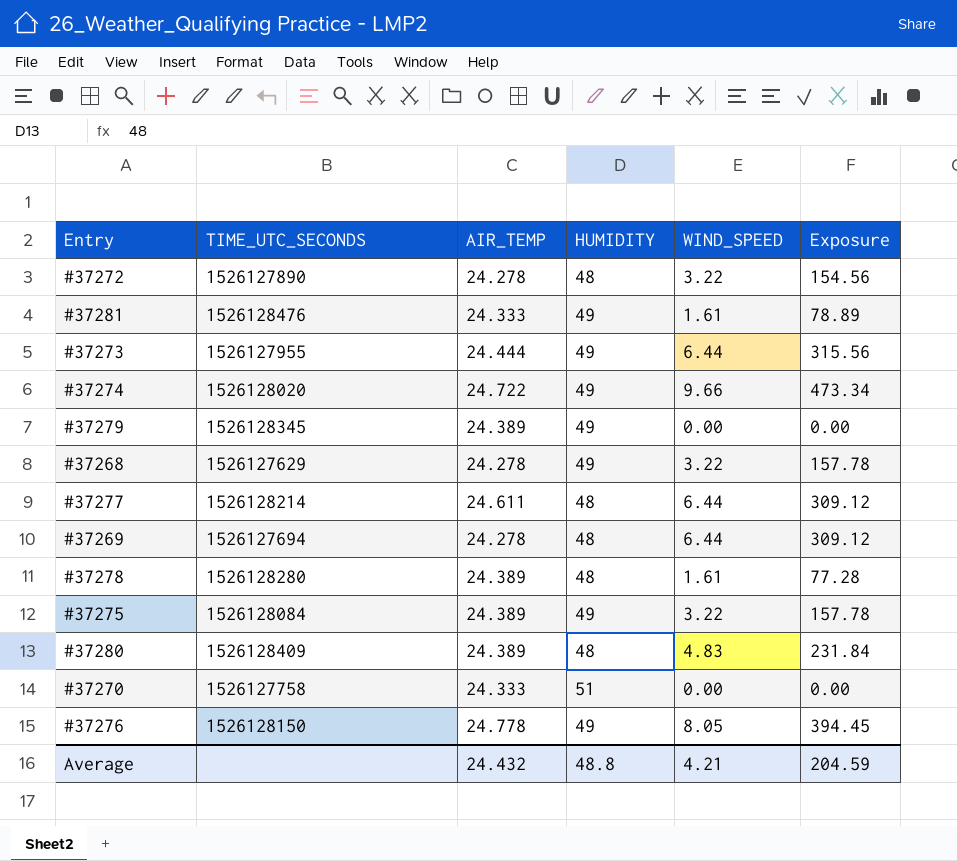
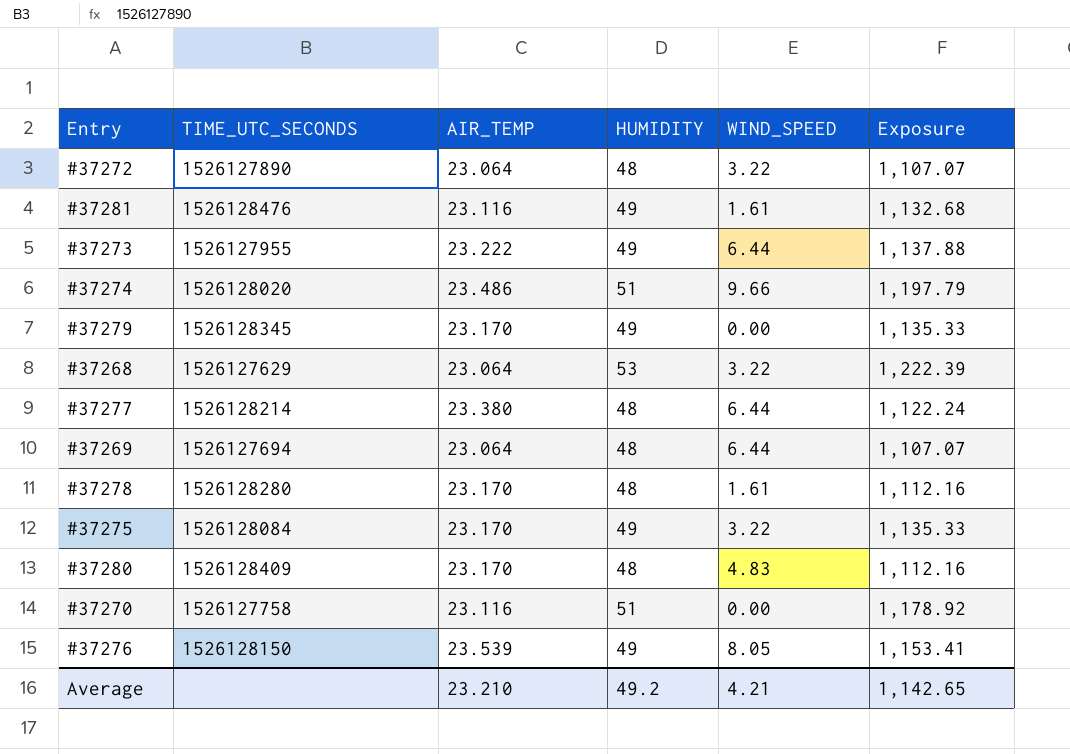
column Exposure | formula: [HUMIDITY] * [WIND_SPEED] -> [AIR_TEMP] * [HUMIDITY]
#37272 | AIR_TEMP: 24.278 -> 23.064
#37281 | AIR_TEMP: 24.333 -> 23.116
#37273 | AIR_TEMP: 24.444 -> 23.222
#37274 | AIR_TEMP: 24.722 -> 23.486
#37274 | HUMIDITY: 49 -> 51
#37279 | AIR_TEMP: 24.389 -> 23.170
#37268 | AIR_TEMP: 24.278 -> 23.064
#37268 | HUMIDITY: 49 -> 53
#37277 | AIR_TEMP: 24.611 -> 23.380
#37269 | AIR_TEMP: 24.278 -> 23.064
#37278 | AIR_TEMP: 24.389 -> 23.170
#37275 | AIR_TEMP: 24.389 -> 23.170
#37280 | AIR_TEMP: 24.389 -> 23.170
#37270 | AIR_TEMP: 24.333 -> 23.116
#37276 | AIR_TEMP: 24.778 -> 23.539
Average | AIR_TEMP: 24.432 -> 23.210
Average | HUMIDITY: 48.8 -> 49.2
Average | Exposure: 204.59 -> 1,142.65

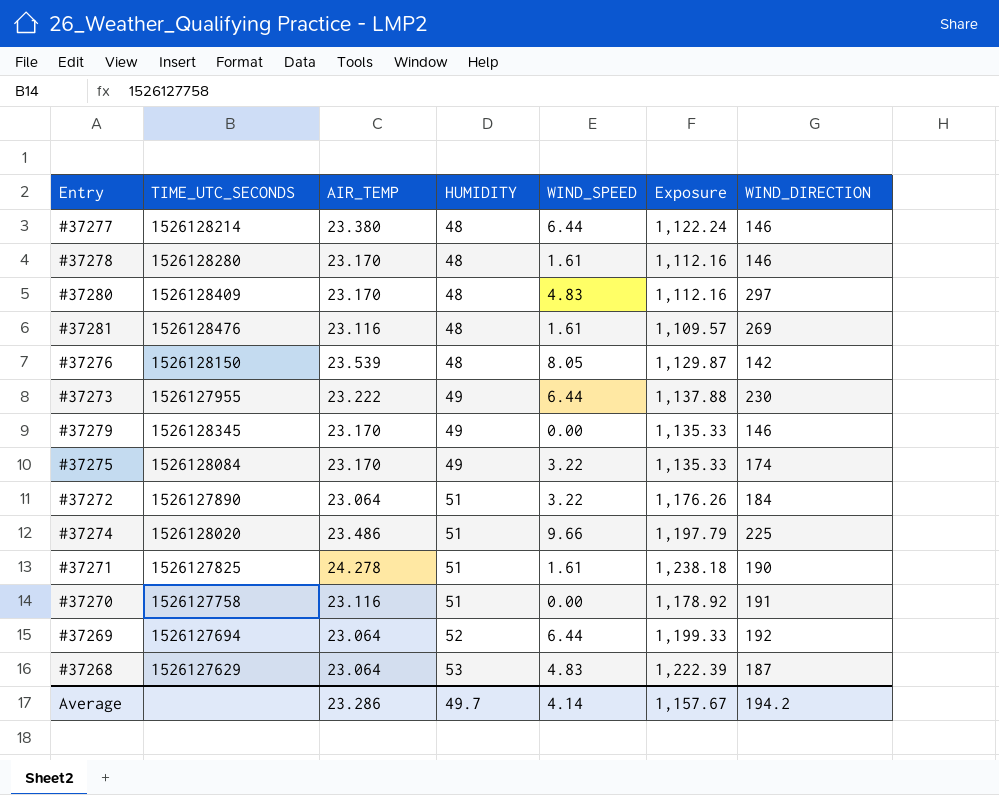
row order: none -> HUMIDITY ascending
column WIND_DIRECTION | position: none -> 7
#37281 | HUMIDITY: 49 -> 48
#37281 | Exposure: 1,132.68 -> 1,109.57
#37276 | HUMIDITY: 49 -> 48
#37276 | Exposure: 1,153.41 -> 1,129.87
#37272 | HUMIDITY: 48 -> 51
#37272 | Exposure: 1,107.07 -> 1,176.26
row #37271: none -> 1526127825 | 24.278 | 51 | 1.61 | 1,238.18 | 190
#37269 | HUMIDITY: 48 -> 52
#37269 | Exposure: 1,107.07 -> 1,199.33
#37268 | WIND_SPEED: 3.22 -> 4.83
Average | AIR_TEMP: 23.210 -> 23.286
Average | HUMIDITY: 49.2 -> 49.7
Average | WIND_SPEED: 4.21 -> 4.14
Average | Exposure: 1,142.65 -> 1,157.67

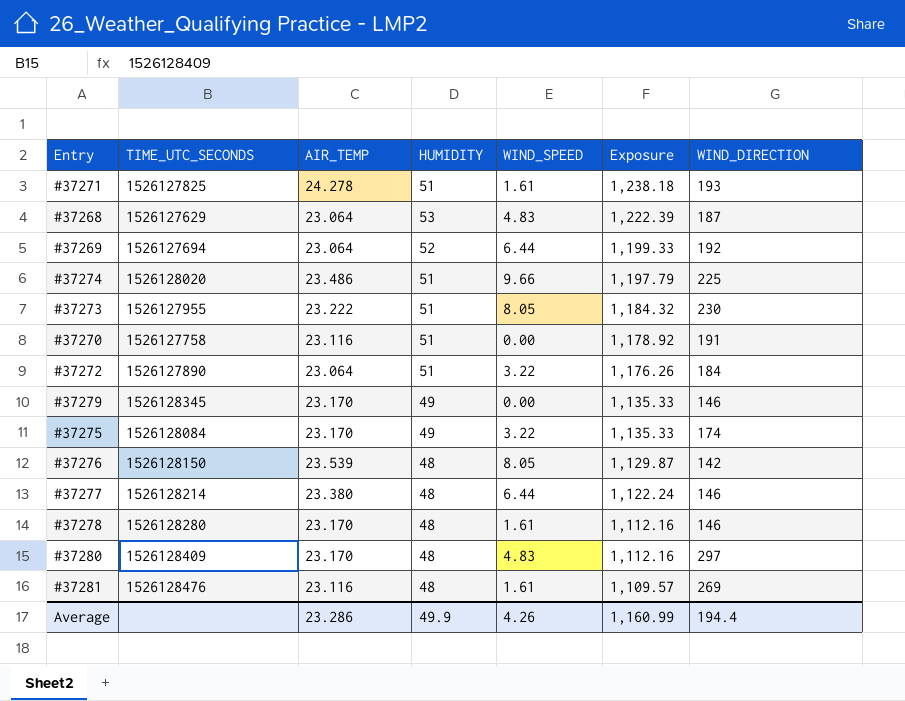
row order: HUMIDITY ascending -> Exposure descending
#37271 | WIND_DIRECTION: 190 -> 193
#37273 | HUMIDITY: 49 -> 51
#37273 | WIND_SPEED: 6.44 -> 8.05
#37273 | Exposure: 1,137.88 -> 1,184.32
Average | HUMIDITY: 49.7 -> 49.9
Average | WIND_SPEED: 4.14 -> 4.26
Average | Exposure: 1,157.67 -> 1,160.99
Average | WIND_DIRECTION: 194.2 -> 194.4

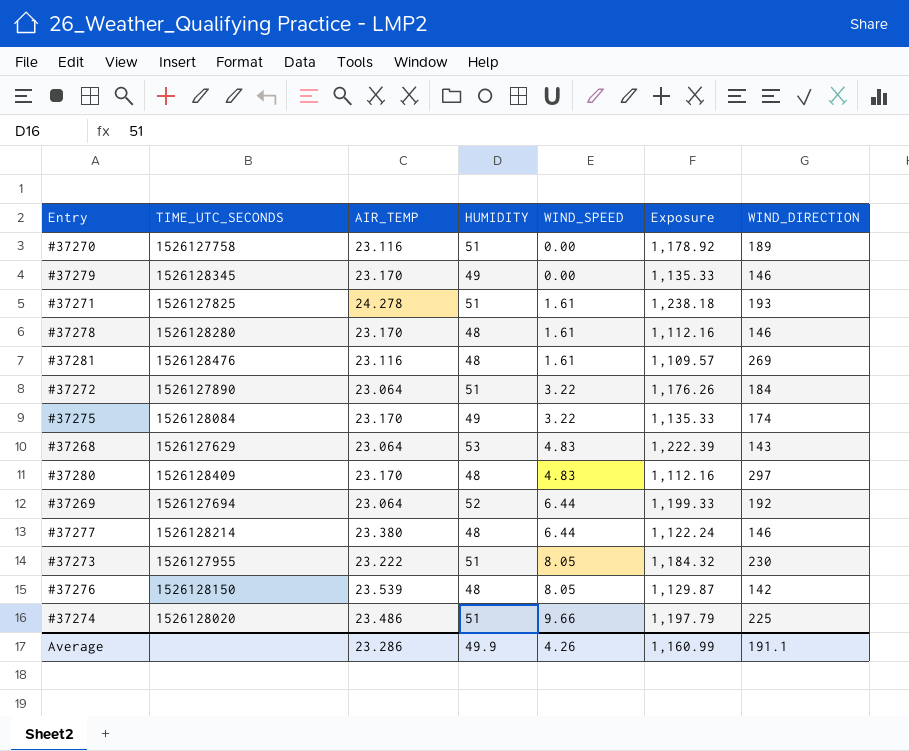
row order: Exposure descending -> WIND_SPEED ascending
#37270 | WIND_DIRECTION: 191 -> 189
#37268 | WIND_DIRECTION: 187 -> 143
Average | WIND_DIRECTION: 194.4 -> 191.1

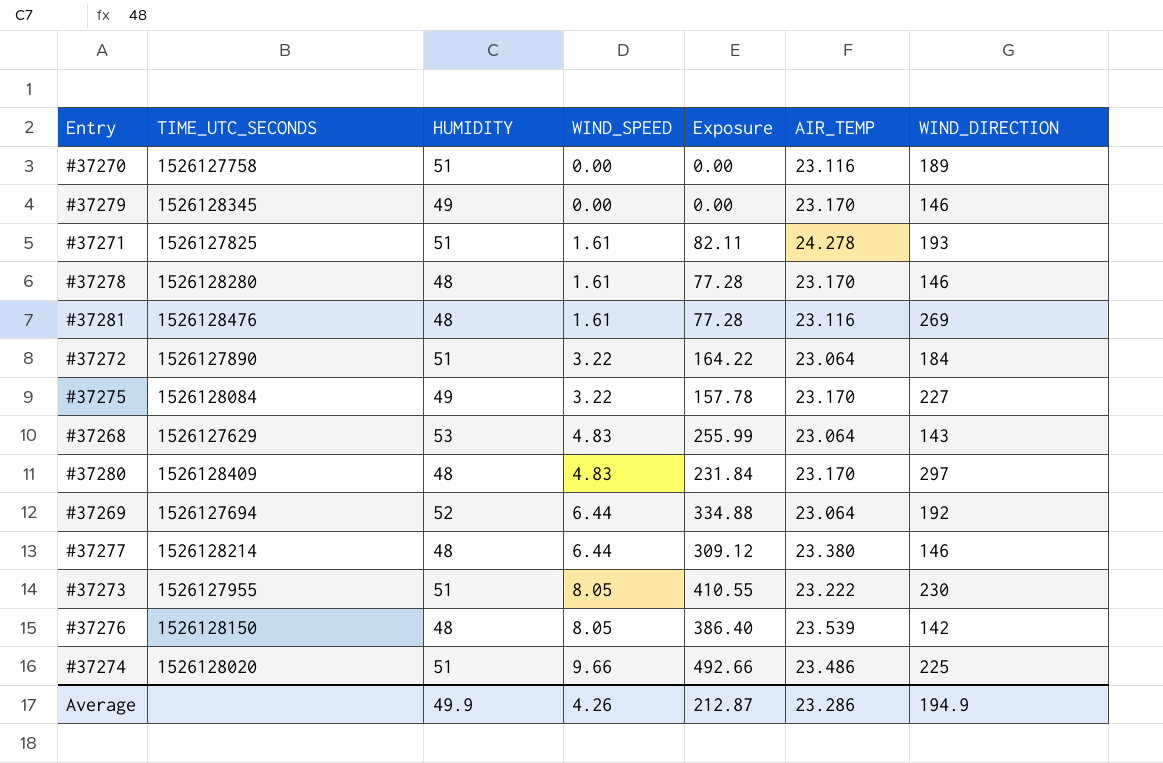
column Exposure | formula: [AIR_TEMP] * [HUMIDITY] -> [HUMIDITY] * [WIND_SPEED]
column AIR_TEMP | position: 3 -> 6
#37275 | WIND_DIRECTION: 174 -> 227
Average | Exposure: 1,160.99 -> 212.87
Average | WIND_DIRECTION: 191.1 -> 194.9

